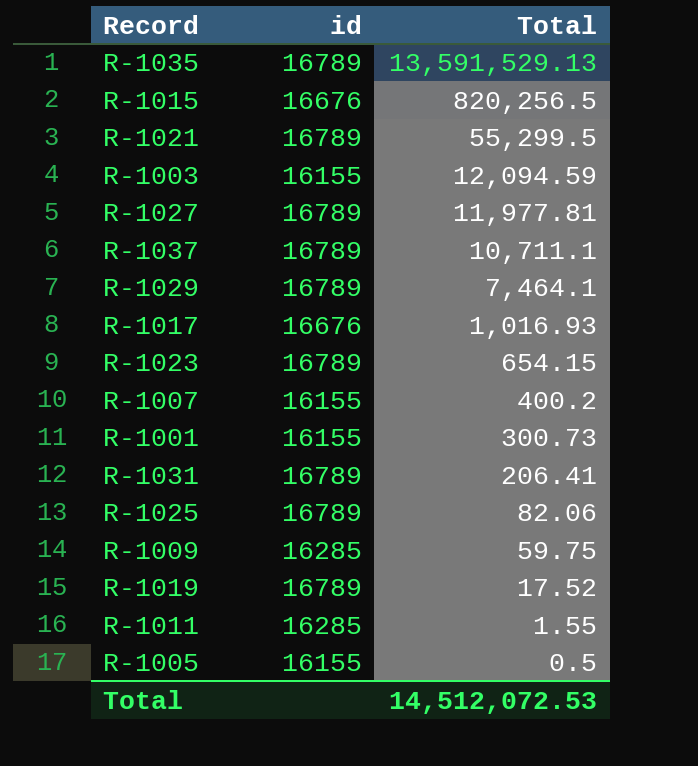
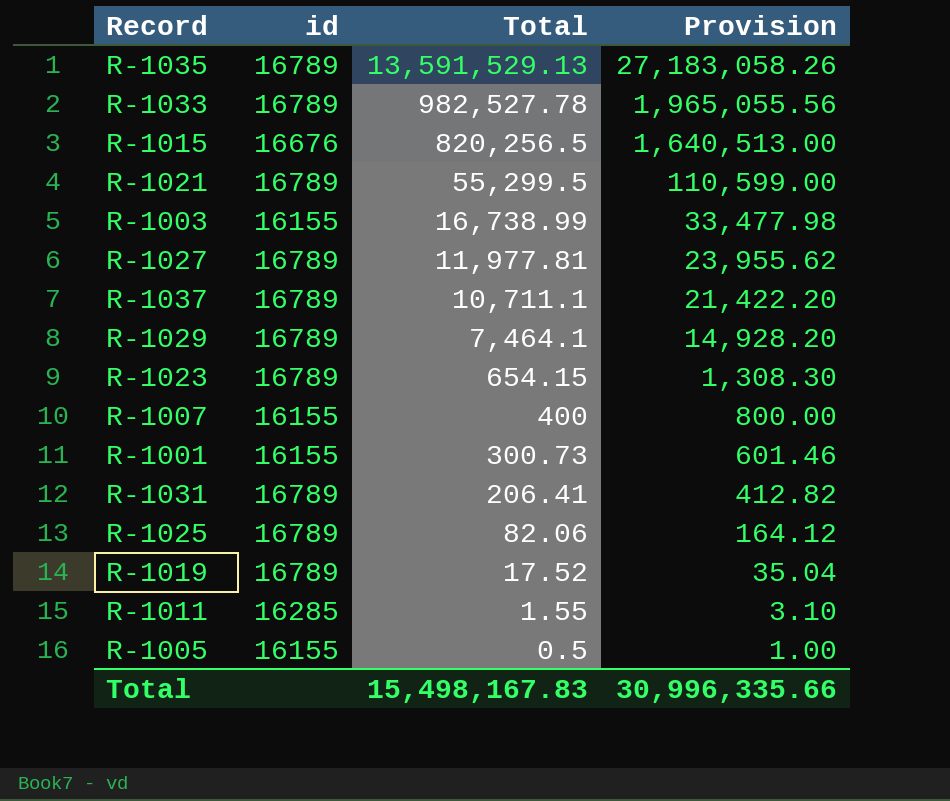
column Provision | formula: none -> [Total] * 2
row R-1017: 16676 | 1,016.93 -> none
row R-1009: 16285 | 59.75 -> none
row R-1033: none -> 16789 | 982,527.78 | 1,965,055.56
R-1003 | Total: 12,094.59 -> 16,738.99
R-1007 | Total: 400.2 -> 400
Total | Total: 14,512,072.53 -> 15,498,167.83

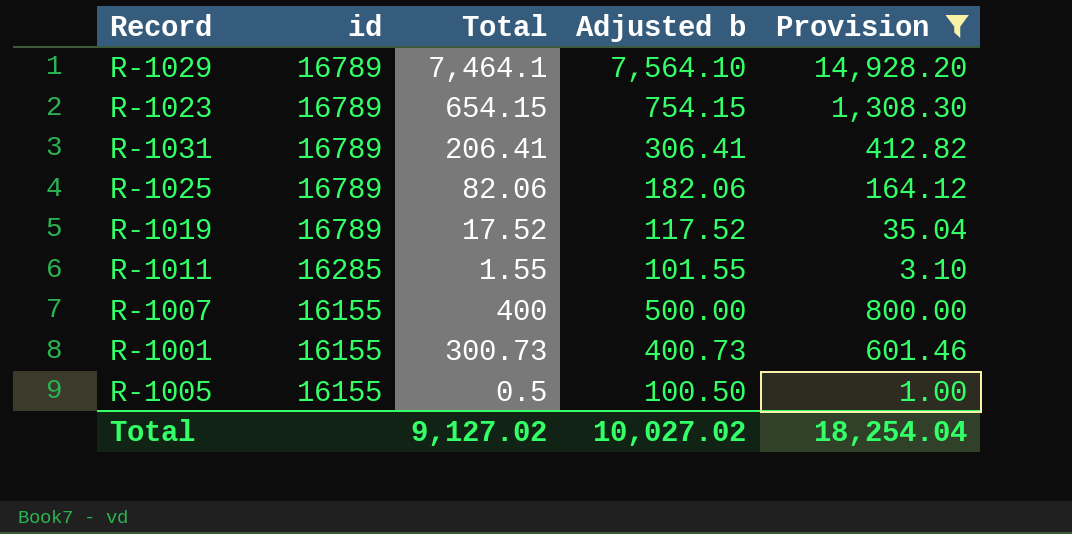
filter: none -> Provision <= 14,928.20
row order: Total descending -> id descending
column Adjusted b | formula: none -> [Total] + 100
Total | Total: 15,498,167.83 -> 9,127.02
Total | Provision: 30,996,335.66 -> 18,254.04

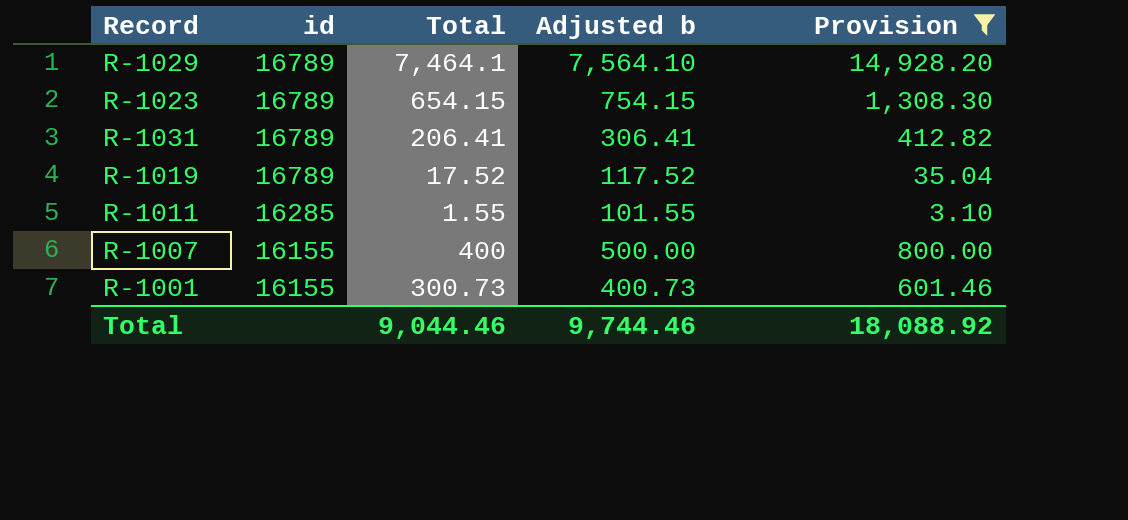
row R-1025: 16789 | 82.06 | 182.06 | 164.12 -> none
row R-1005: 16155 | 0.5 | 100.50 | 1.00 -> none
Total | Total: 9,127.02 -> 9,044.46
Total | Adjusted b: 10,027.02 -> 9,744.46
Total | Provision: 18,254.04 -> 18,088.92

